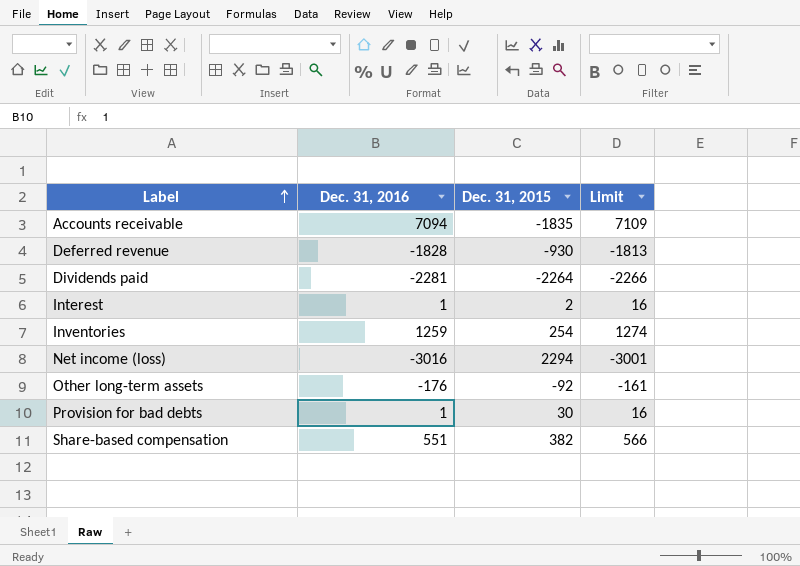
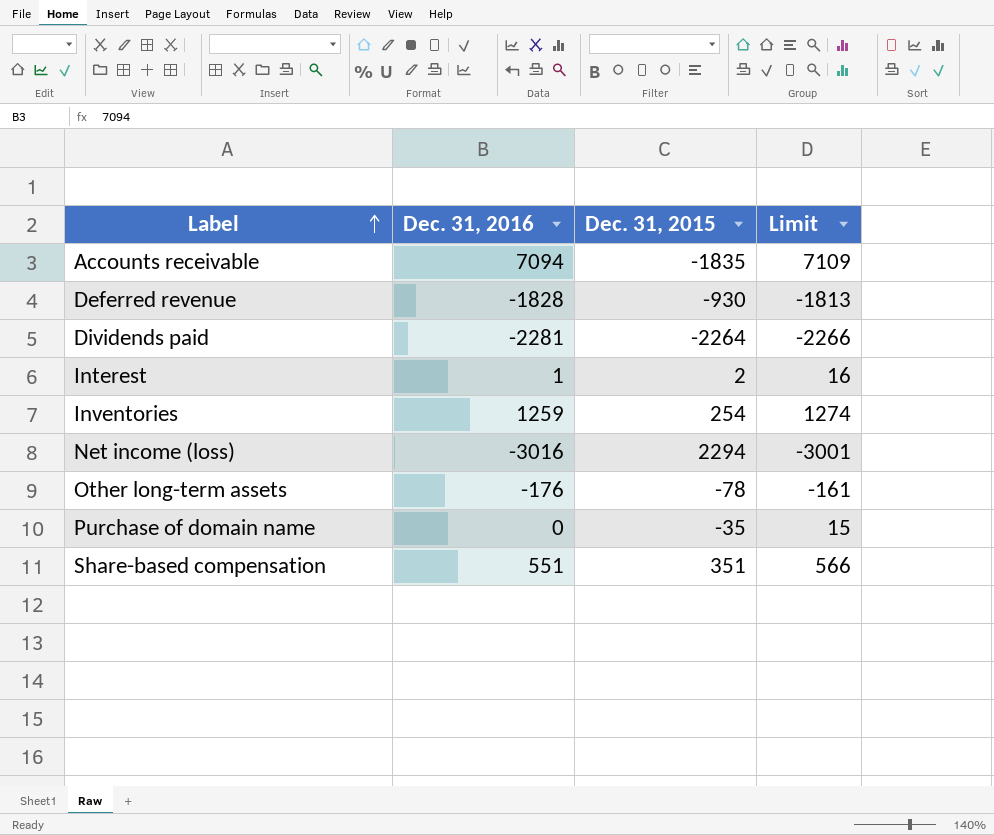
row Provision for bad debts: 1 | 30 | 16 -> none
Other long-term assets | Dec. 31, 2015: -92 -> -78
row Purchase of domain name: none -> 0 | -35 | 15
Share-based compensation | Dec. 31, 2015: 382 -> 351

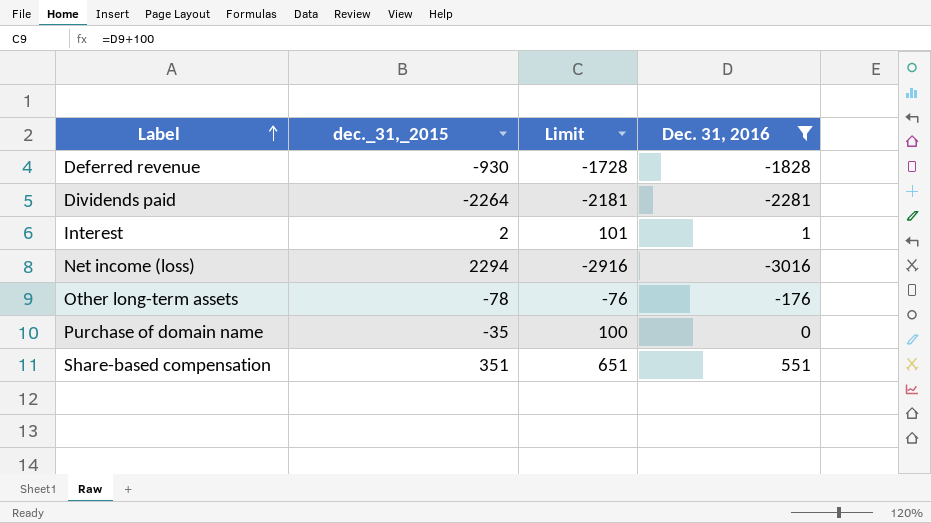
filter: none -> Dec. 31, 2016 <= 551
column name: Dec. 31, 2015 -> dec._31,_2015
column Limit | formula: [Dec. 31, 2016] + 15 -> [Dec. 31, 2016] + 100
column Dec. 31, 2016 | position: 2 -> 4

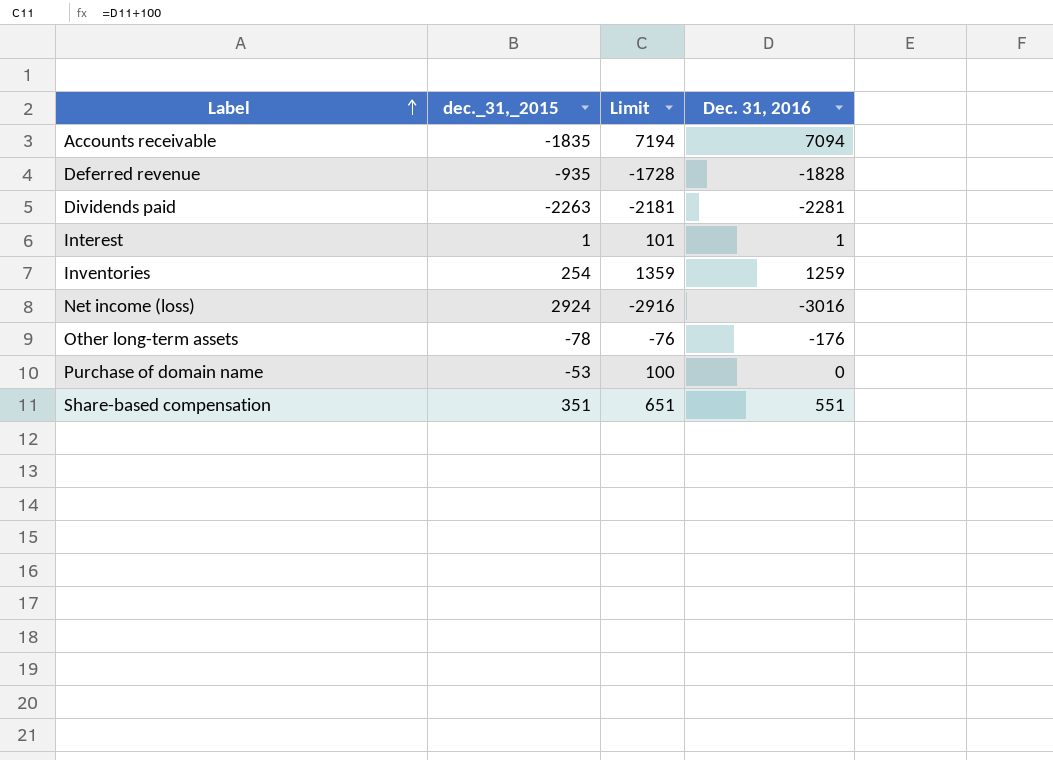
filter: Dec. 31, 2016 <= 551 -> none
Deferred revenue | dec._31,_2015: -930 -> -935
Dividends paid | dec._31,_2015: -2264 -> -2263
Interest | dec._31,_2015: 2 -> 1
Net income (loss) | dec._31,_2015: 2294 -> 2924
Purchase of domain name | dec._31,_2015: -35 -> -53

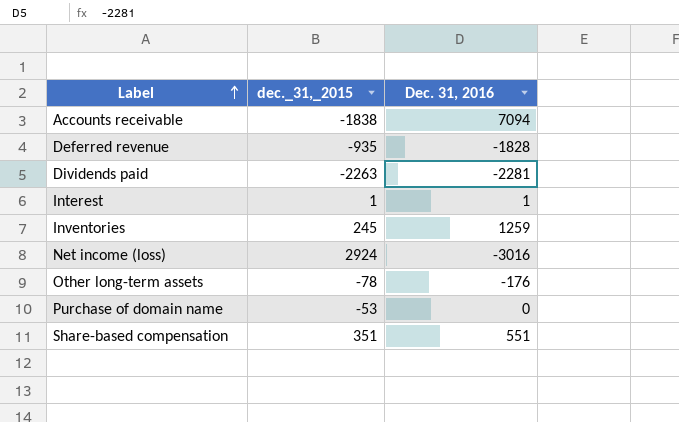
column Limit | formula: [Dec. 31, 2016] + 100 -> none
Accounts receivable | dec._31,_2015: -1835 -> -1838
Inventories | dec._31,_2015: 254 -> 245

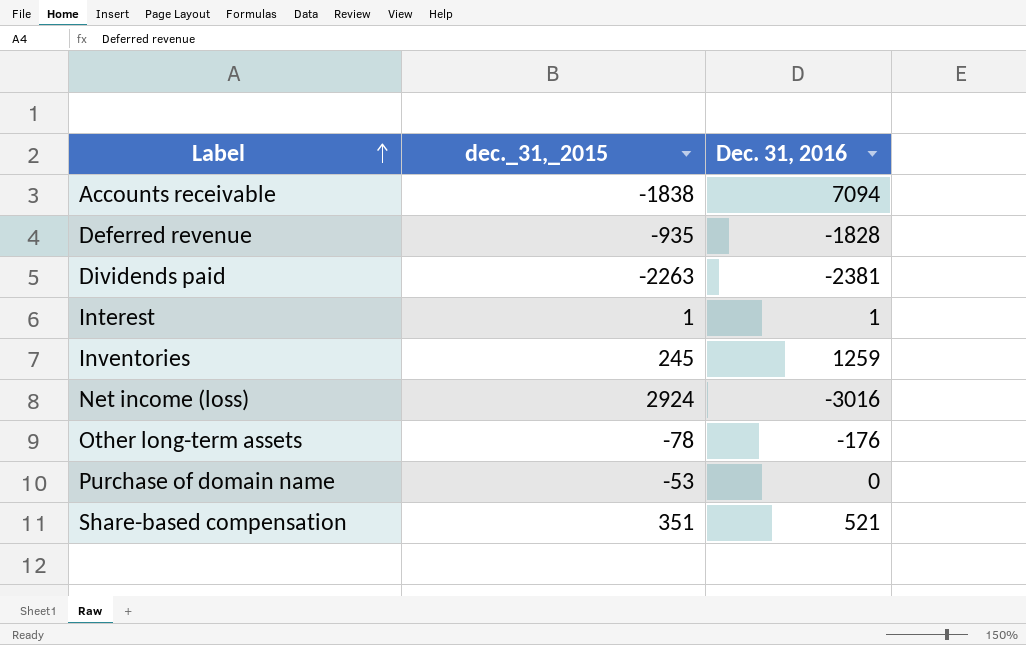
Dividends paid | Dec. 31, 2016: -2281 -> -2381
Share-based compensation | Dec. 31, 2016: 551 -> 521

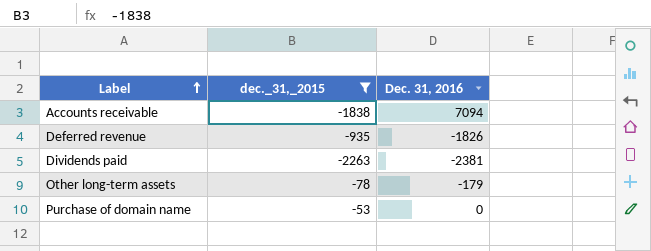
filter: none -> dec._31,_2015 <= -53
Deferred revenue | Dec. 31, 2016: -1828 -> -1826
Other long-term assets | Dec. 31, 2016: -176 -> -179

